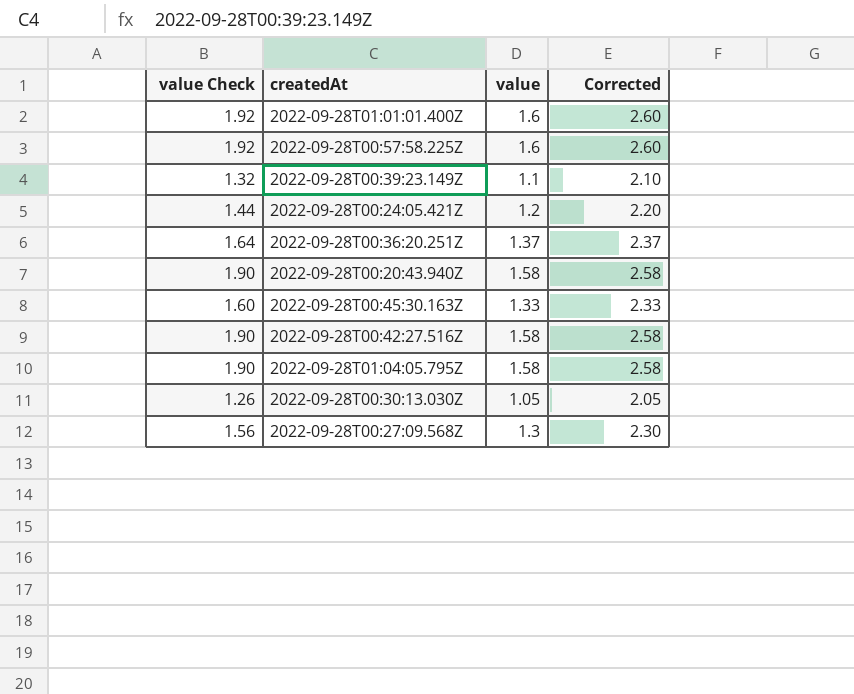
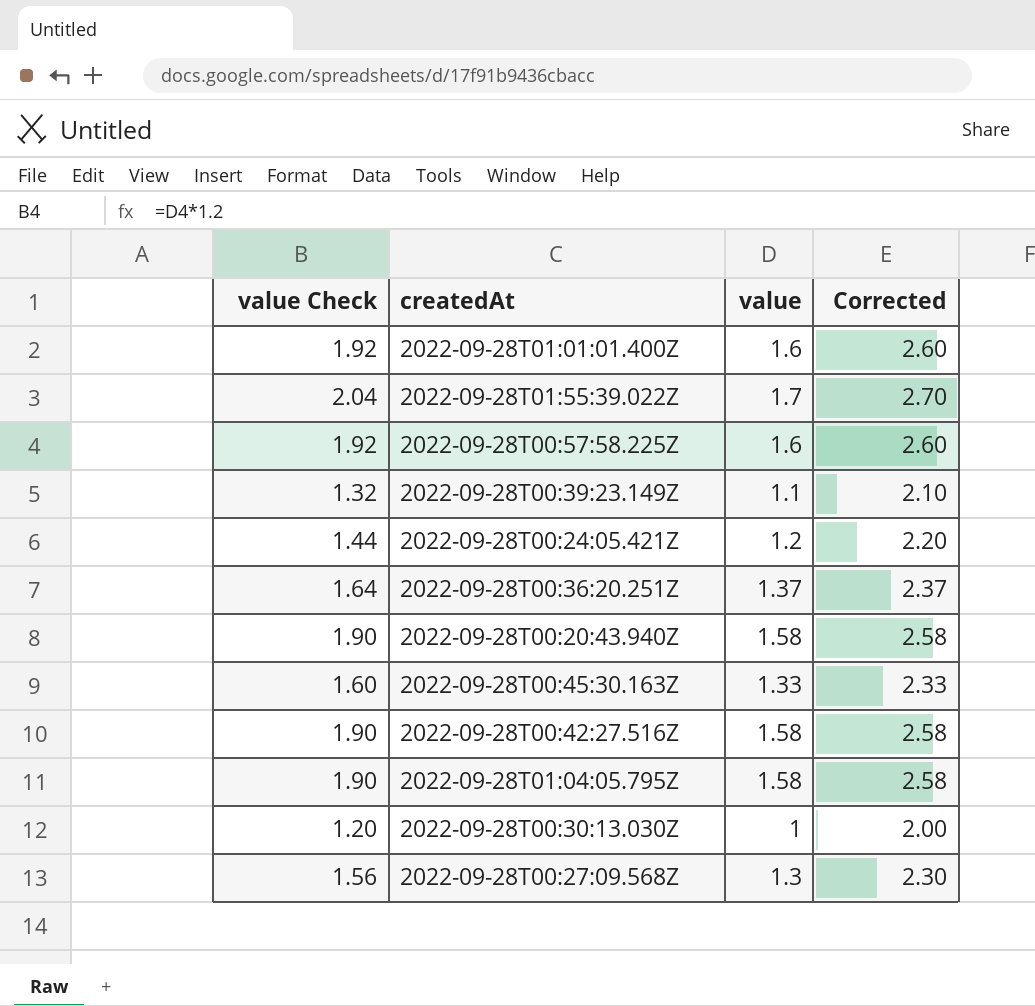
row 2022-09-28T01:55:39.022Z: none -> 2.04 | 1.7 | 2.70
2022-09-28T00:30:13.030Z | value Check: 1.26 -> 1.20
2022-09-28T00:30:13.030Z | value: 1.05 -> 1
2022-09-28T00:30:13.030Z | Corrected: 2.05 -> 2.00

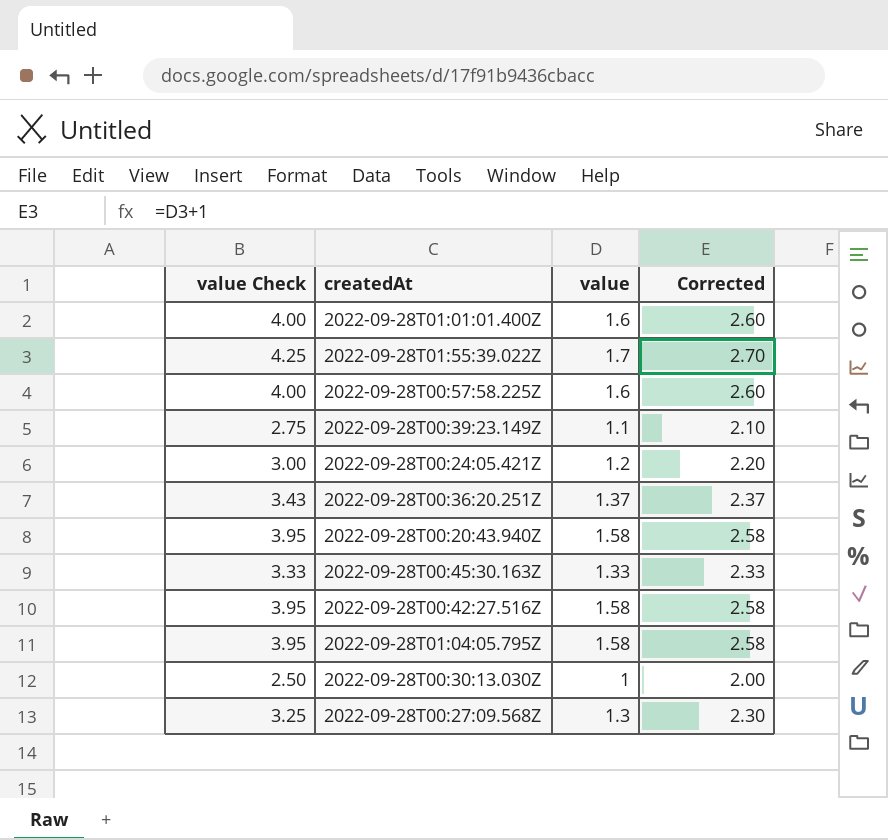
column value Check | formula: [value] * 1.2 -> [value] * 2.5

